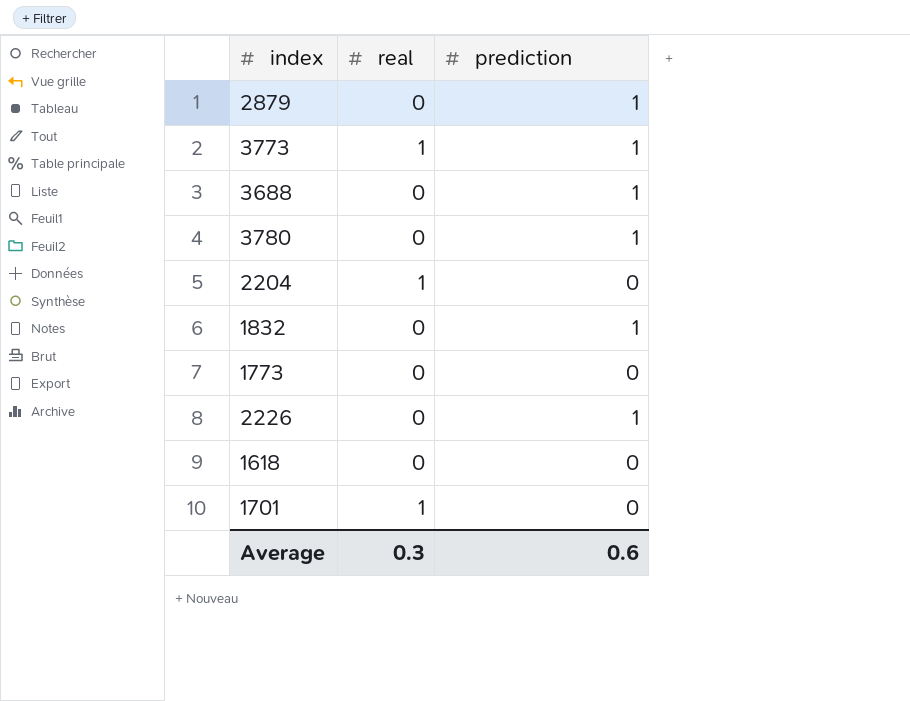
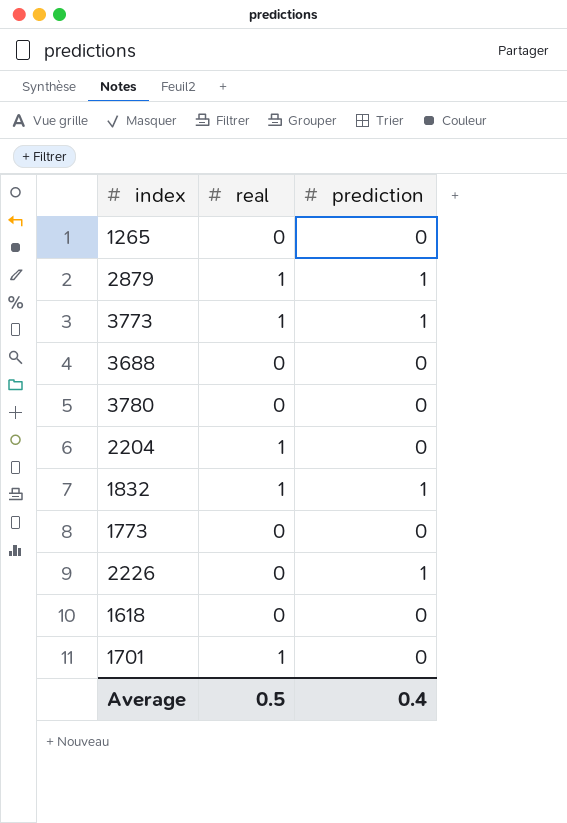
row 1265: none -> 0 | 0
2879 | real: 0 -> 1
3688 | prediction: 1 -> 0
3780 | prediction: 1 -> 0
1832 | real: 0 -> 1
Average | real: 0.3 -> 0.5
Average | prediction: 0.6 -> 0.4

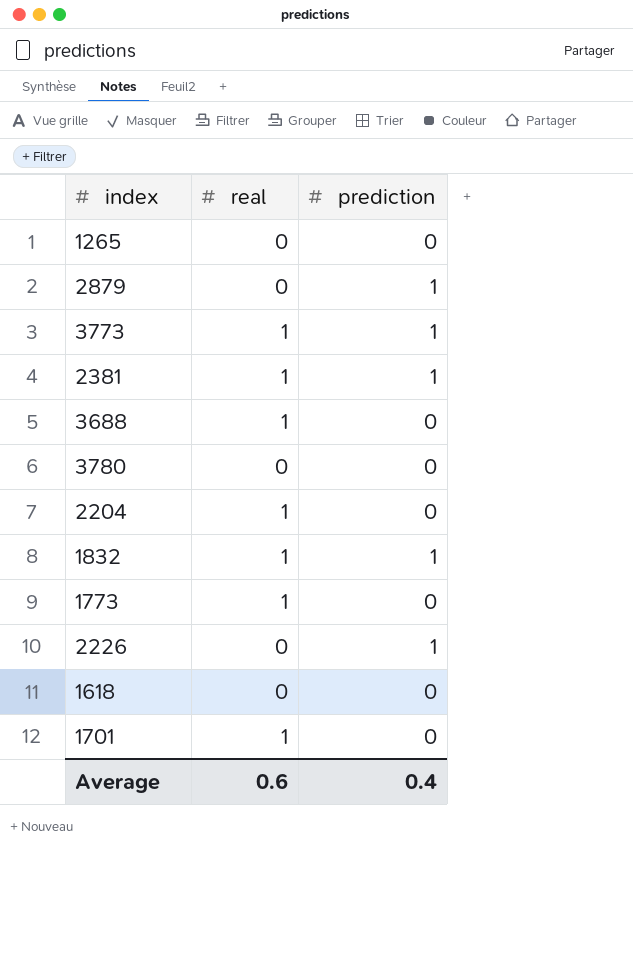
2879 | real: 1 -> 0
row 2381: none -> 1 | 1
3688 | real: 0 -> 1
1773 | real: 0 -> 1
Average | real: 0.5 -> 0.6

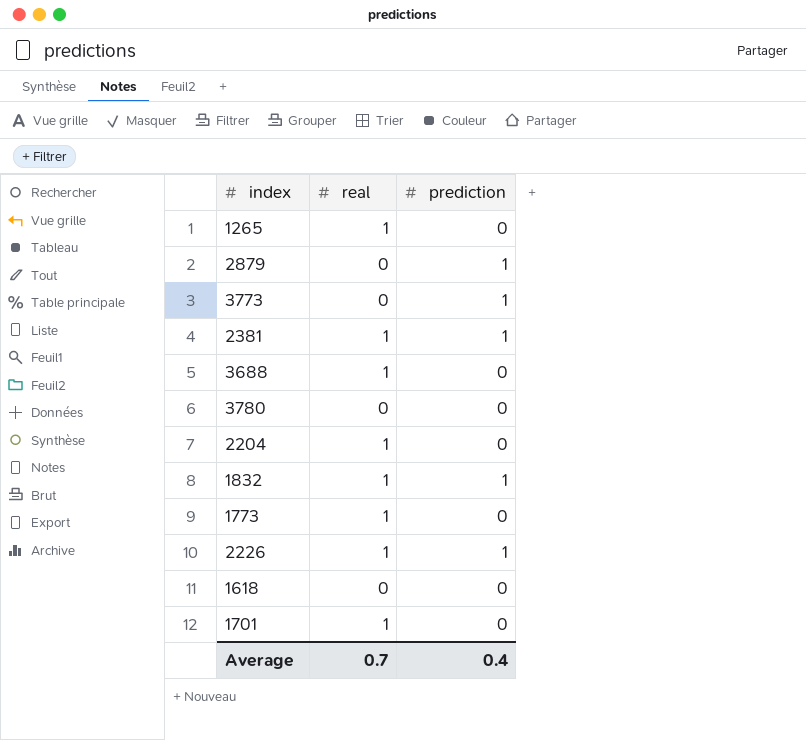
1265 | real: 0 -> 1
3773 | real: 1 -> 0
2226 | real: 0 -> 1
Average | real: 0.6 -> 0.7

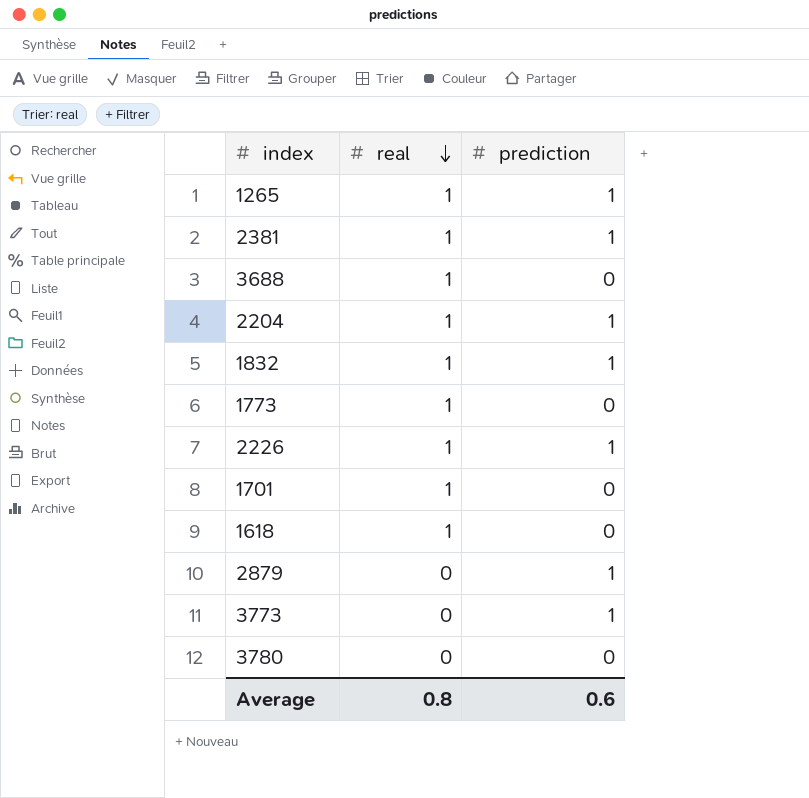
row order: none -> real descending
1265 | prediction: 0 -> 1
2204 | prediction: 0 -> 1
1618 | real: 0 -> 1
Average | real: 0.7 -> 0.8
Average | prediction: 0.4 -> 0.6

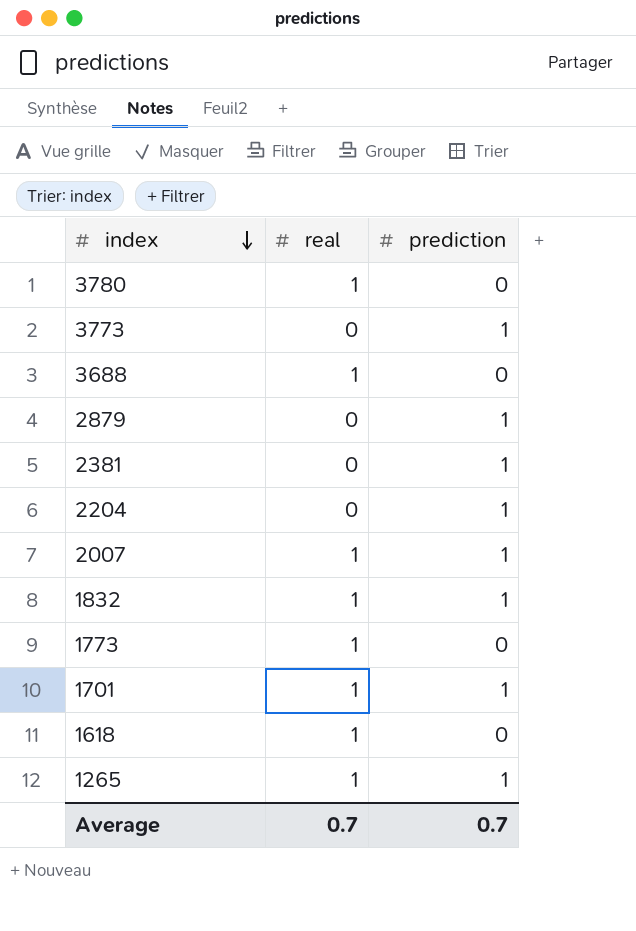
row order: real descending -> index descending
row 2226: 1 | 1 -> none
3780 | real: 0 -> 1
2381 | real: 1 -> 0
2204 | real: 1 -> 0
row 2007: none -> 1 | 1
1701 | prediction: 0 -> 1
Average | real: 0.8 -> 0.7
Average | prediction: 0.6 -> 0.7

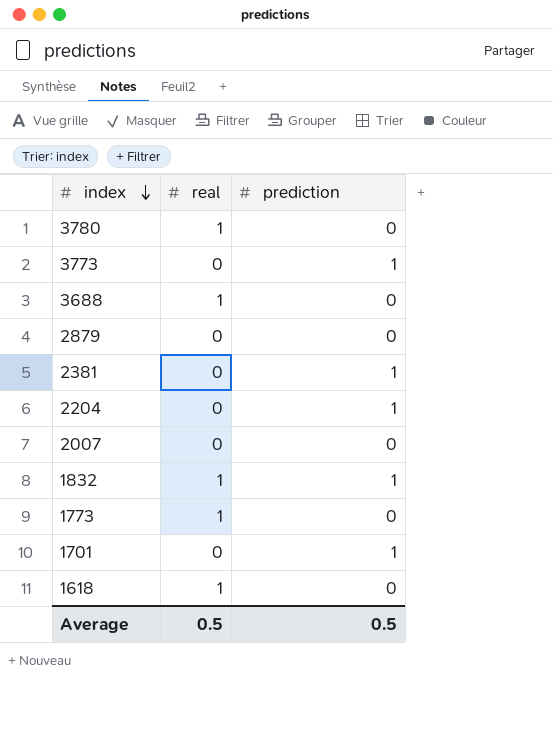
row 1265: 1 | 1 -> none
2879 | prediction: 1 -> 0
2007 | real: 1 -> 0
2007 | prediction: 1 -> 0
1701 | real: 1 -> 0
Average | real: 0.7 -> 0.5
Average | prediction: 0.7 -> 0.5

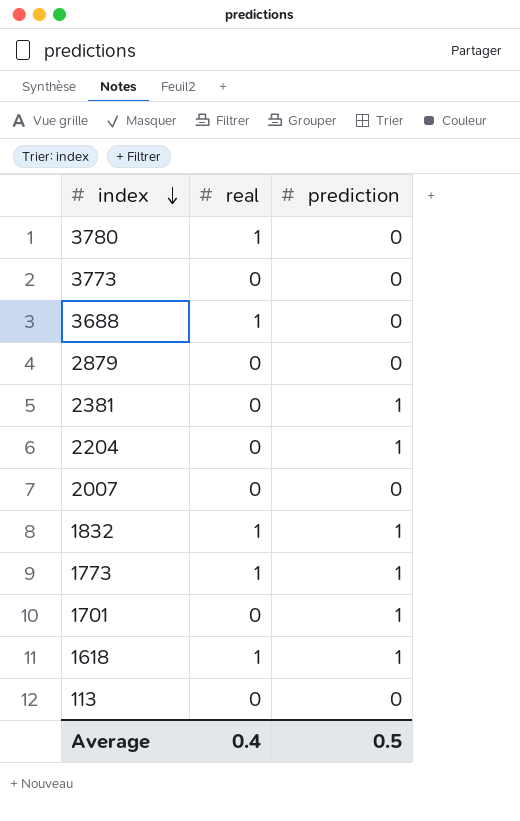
3773 | prediction: 1 -> 0
1773 | prediction: 0 -> 1
1618 | prediction: 0 -> 1
row 113: none -> 0 | 0
Average | real: 0.5 -> 0.4

